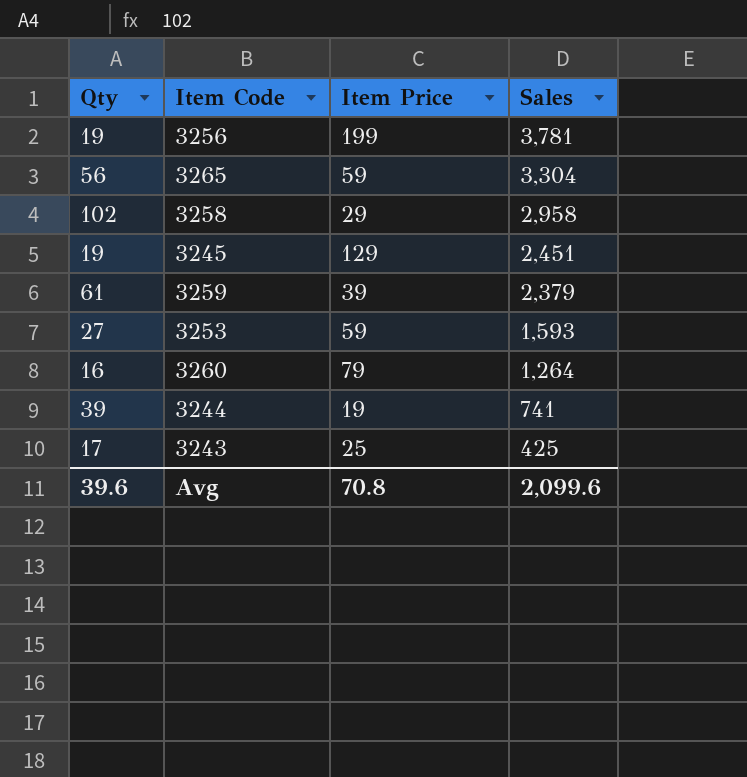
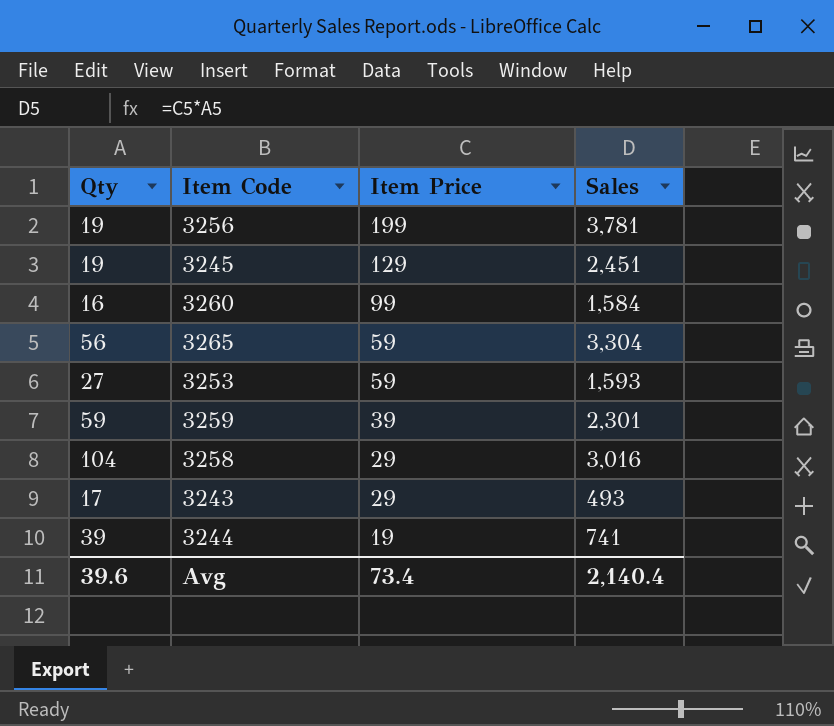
row order: Sales descending -> Item Price descending
3260 | Item Price: 79 -> 99
3260 | Sales: 1,264 -> 1,584
3259 | Qty: 61 -> 59
3259 | Sales: 2,379 -> 2,301
3258 | Qty: 102 -> 104
3258 | Sales: 2,958 -> 3,016
3243 | Item Price: 25 -> 29
3243 | Sales: 425 -> 493
Avg | Item Price: 70.8 -> 73.4
Avg | Sales: 2,099.6 -> 2,140.4

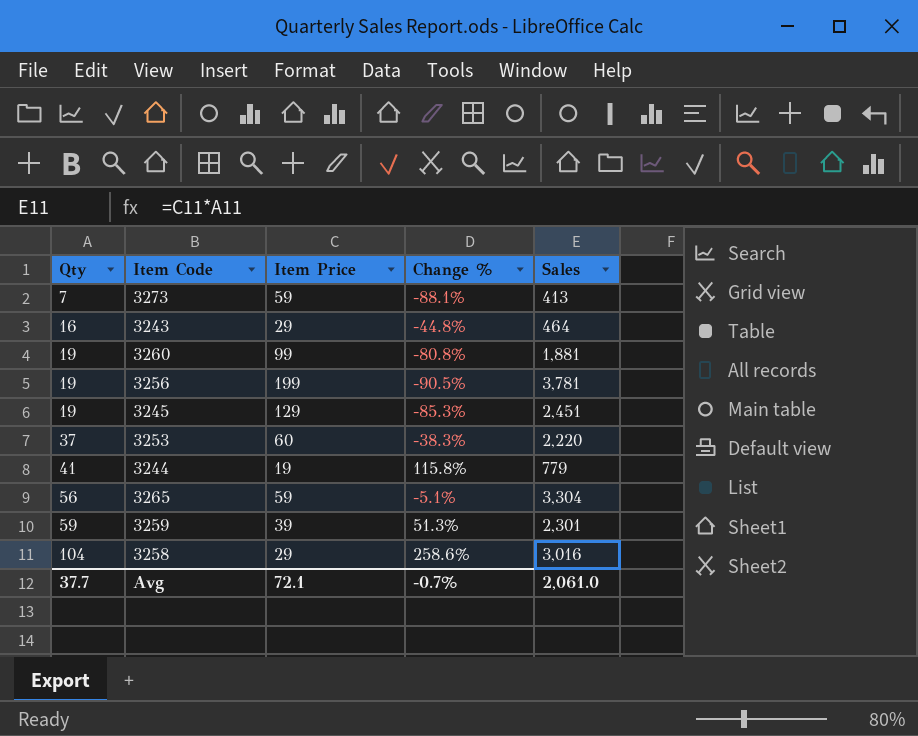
row order: Item Price descending -> Qty ascending
column Change % | formula: none -> ([Qty] - [Item Price]) / [Item Price]
row 3273: none -> 7 | 59 | -88.1% | 413
3243 | Qty: 17 -> 16
3243 | Sales: 493 -> 464
3260 | Qty: 16 -> 19
3260 | Sales: 1,584 -> 1,881
3253 | Qty: 27 -> 37
3253 | Item Price: 59 -> 60
3253 | Sales: 1,593 -> 2,220
3244 | Qty: 39 -> 41
3244 | Sales: 741 -> 779
Avg | Qty: 39.6 -> 37.7
Avg | Item Price: 73.4 -> 72.1
Avg | Sales: 2,140.4 -> 2,061.0

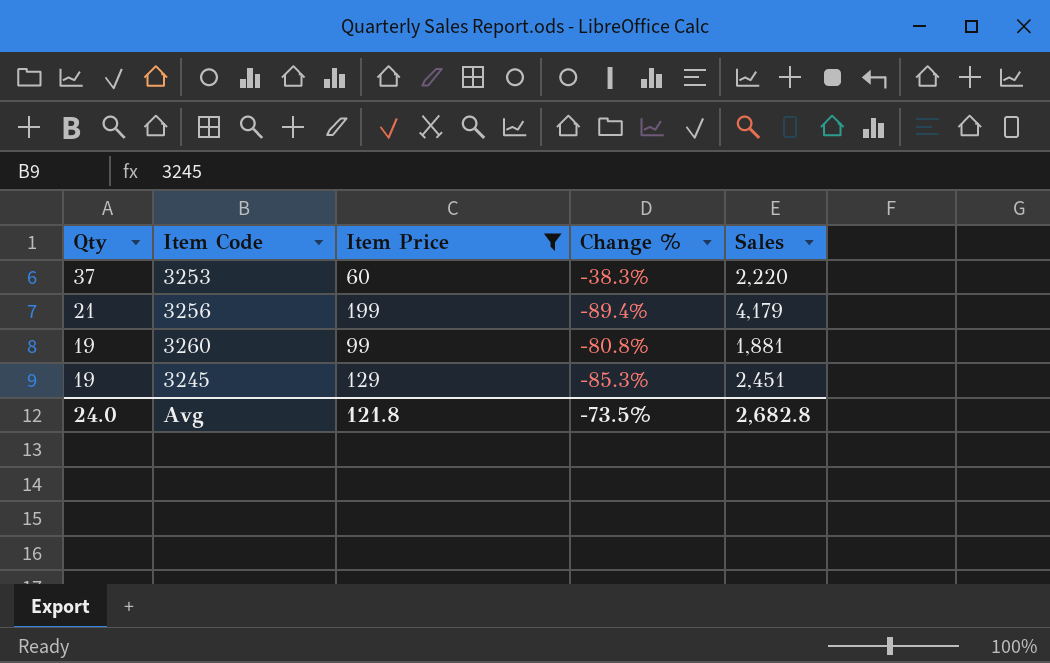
filter: none -> Item Price >= 60
row order: Qty ascending -> Qty descending
3256 | Qty: 19 -> 21
3256 | Change %: -90.5% -> -89.4%
3256 | Sales: 3,781 -> 4,179
Avg | Qty: 37.7 -> 24.0
Avg | Item Price: 72.1 -> 121.8
Avg | Change %: -0.7% -> -73.5%
Avg | Sales: 2,061.0 -> 2,682.8

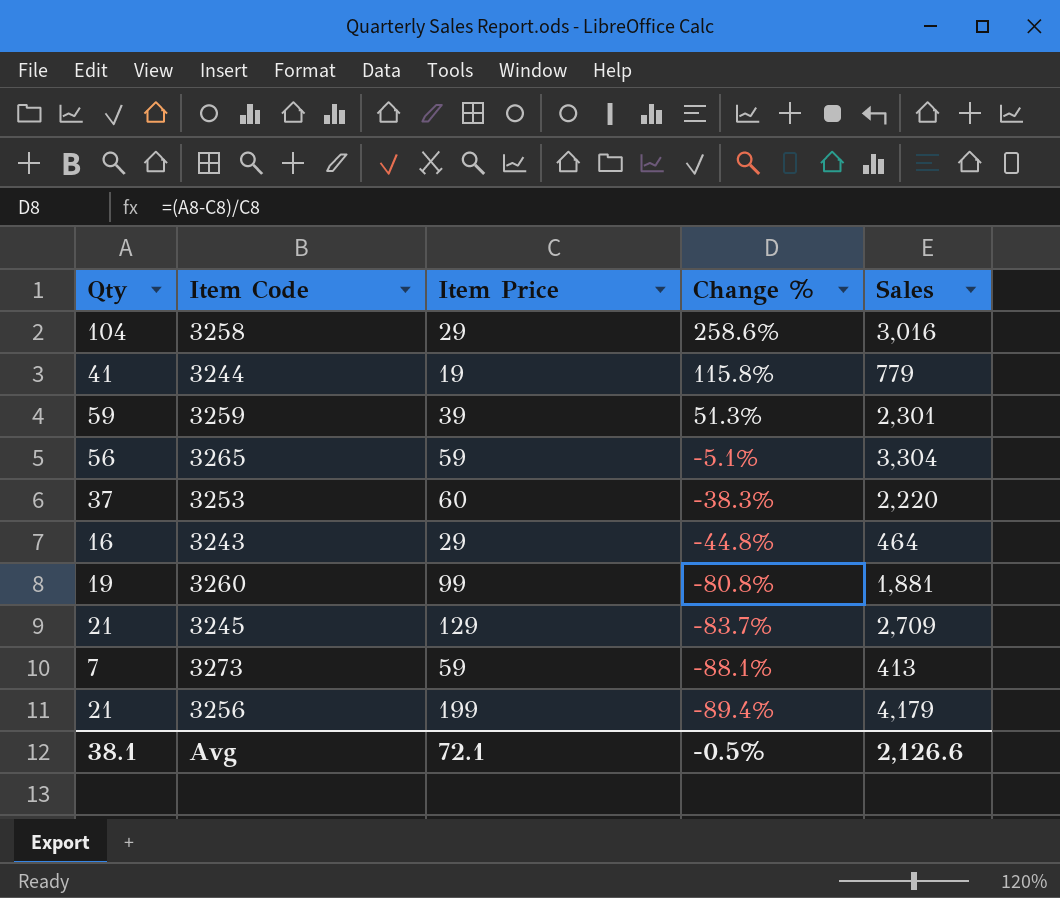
filter: Item Price >= 60 -> none
row order: Qty descending -> Change % descending
3245 | Qty: 19 -> 21
3245 | Change %: -85.3% -> -83.7%
3245 | Sales: 2,451 -> 2,709
Avg | Qty: 24.0 -> 38.1
Avg | Item Price: 121.8 -> 72.1
Avg | Change %: -73.5% -> -0.5%
Avg | Sales: 2,682.8 -> 2,126.6

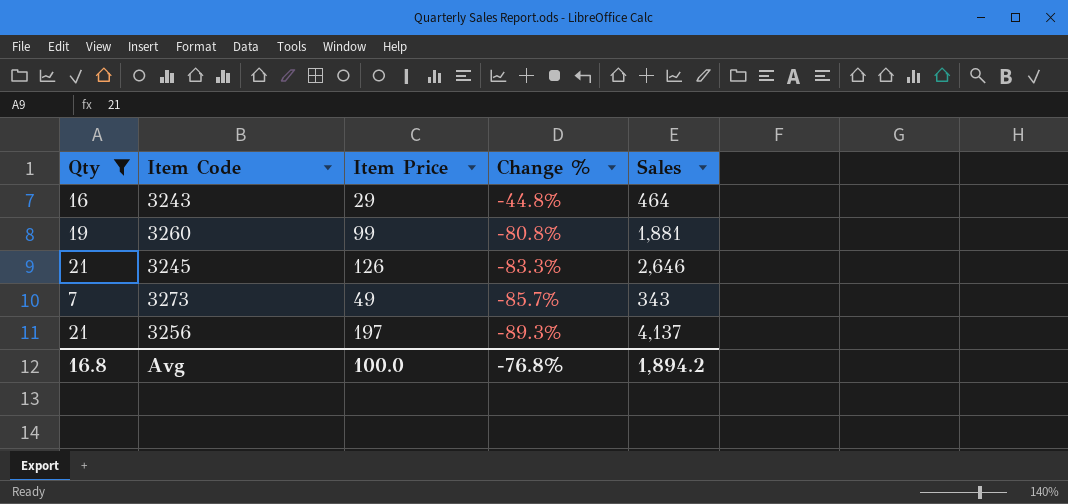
filter: none -> Qty <= 21
3245 | Item Price: 129 -> 126
3245 | Change %: -83.7% -> -83.3%
3245 | Sales: 2,709 -> 2,646
3273 | Item Price: 59 -> 49
3273 | Change %: -88.1% -> -85.7%
3273 | Sales: 413 -> 343
3256 | Item Price: 199 -> 197
3256 | Change %: -89.4% -> -89.3%
3256 | Sales: 4,179 -> 4,137
Avg | Qty: 38.1 -> 16.8
Avg | Item Price: 72.1 -> 100.0
Avg | Change %: -0.5% -> -76.8%
Avg | Sales: 2,126.6 -> 1,894.2

